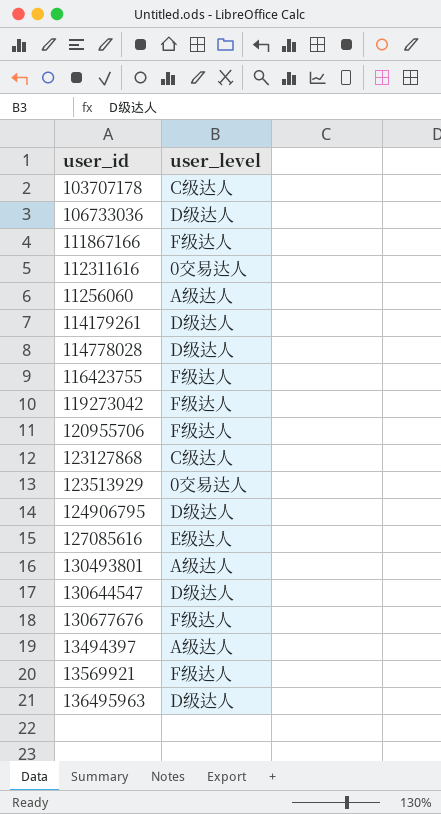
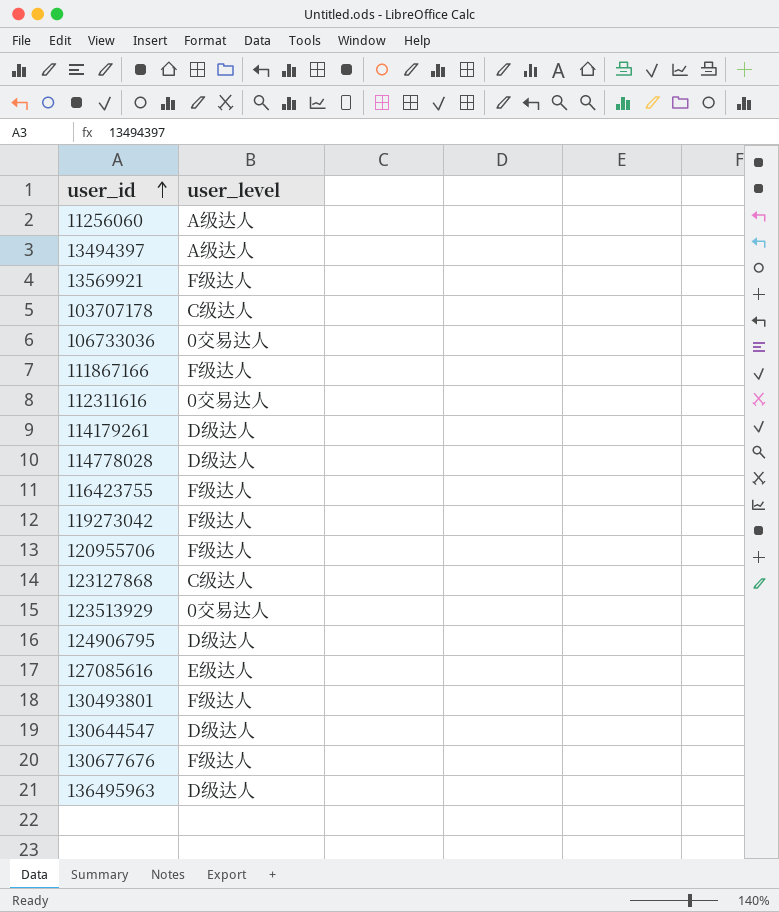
row order: none -> user_id ascending
106733036 | user_level: D级达人 -> 0交易达人
130493801 | user_level: A级达人 -> F级达人

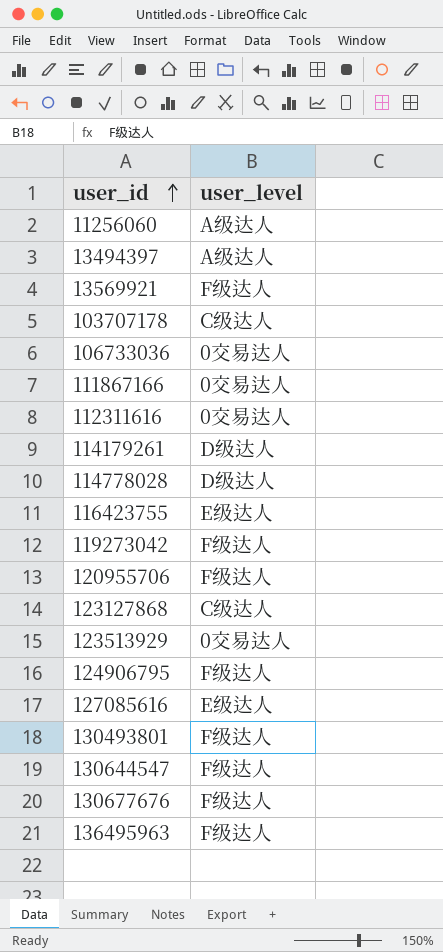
111867166 | user_level: F级达人 -> 0交易达人
116423755 | user_level: F级达人 -> E级达人
124906795 | user_level: D级达人 -> F级达人
130644547 | user_level: D级达人 -> F级达人
136495963 | user_level: D级达人 -> F级达人

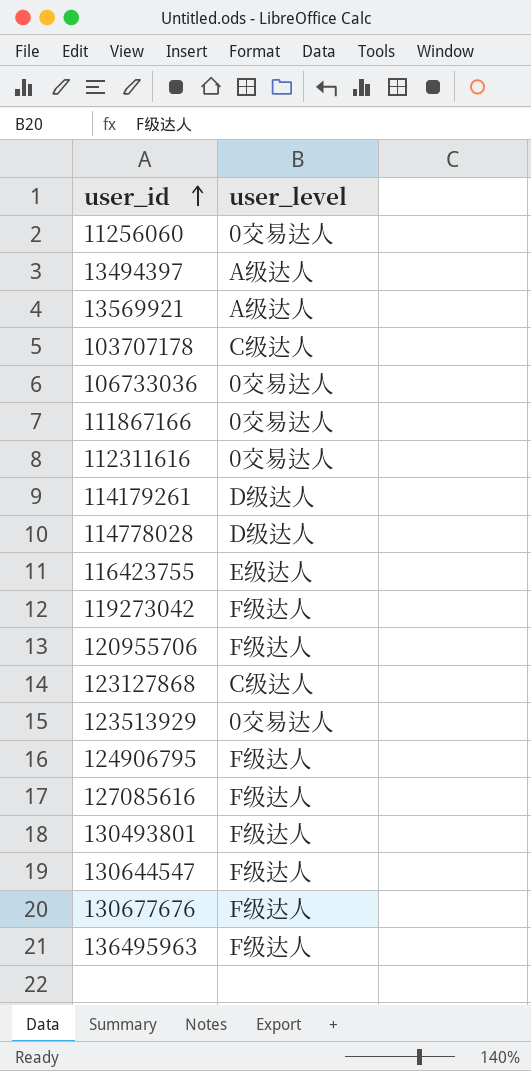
11256060 | user_level: A级达人 -> 0交易达人
13569921 | user_level: F级达人 -> A级达人
127085616 | user_level: E级达人 -> F级达人

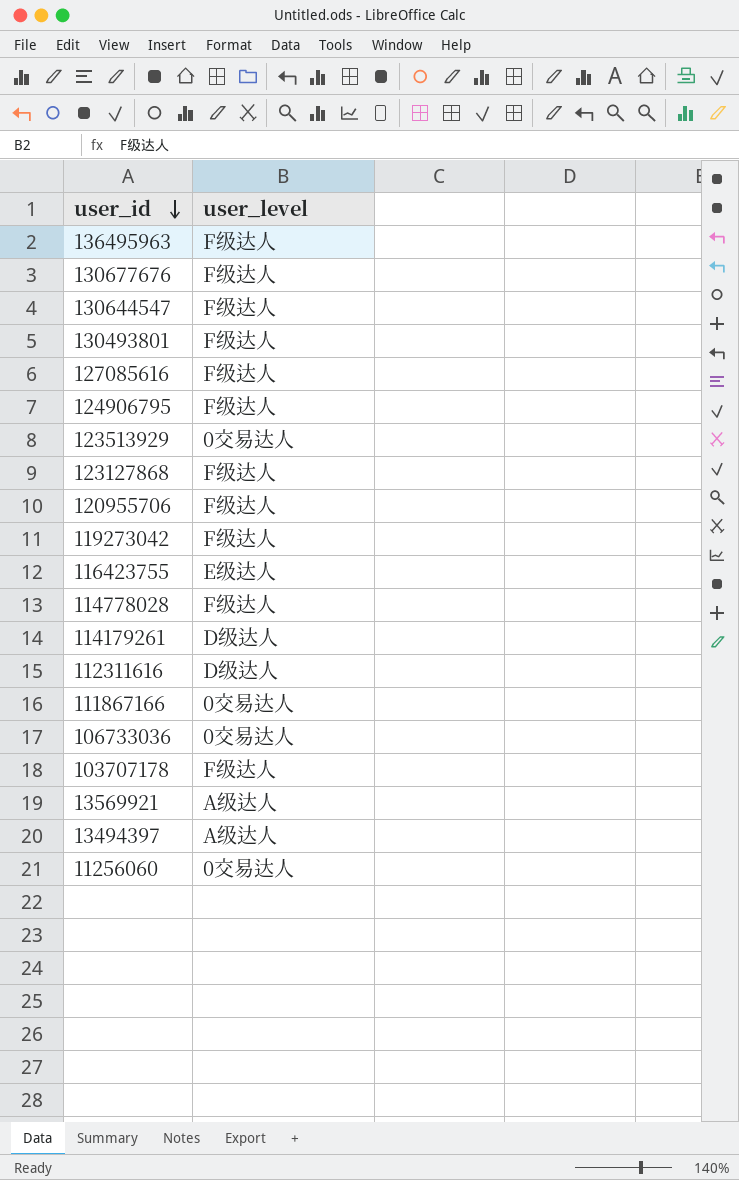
row order: user_id ascending -> user_id descending
123127868 | user_level: C级达人 -> F级达人
114778028 | user_level: D级达人 -> F级达人
112311616 | user_level: 0交易达人 -> D级达人
103707178 | user_level: C级达人 -> F级达人

